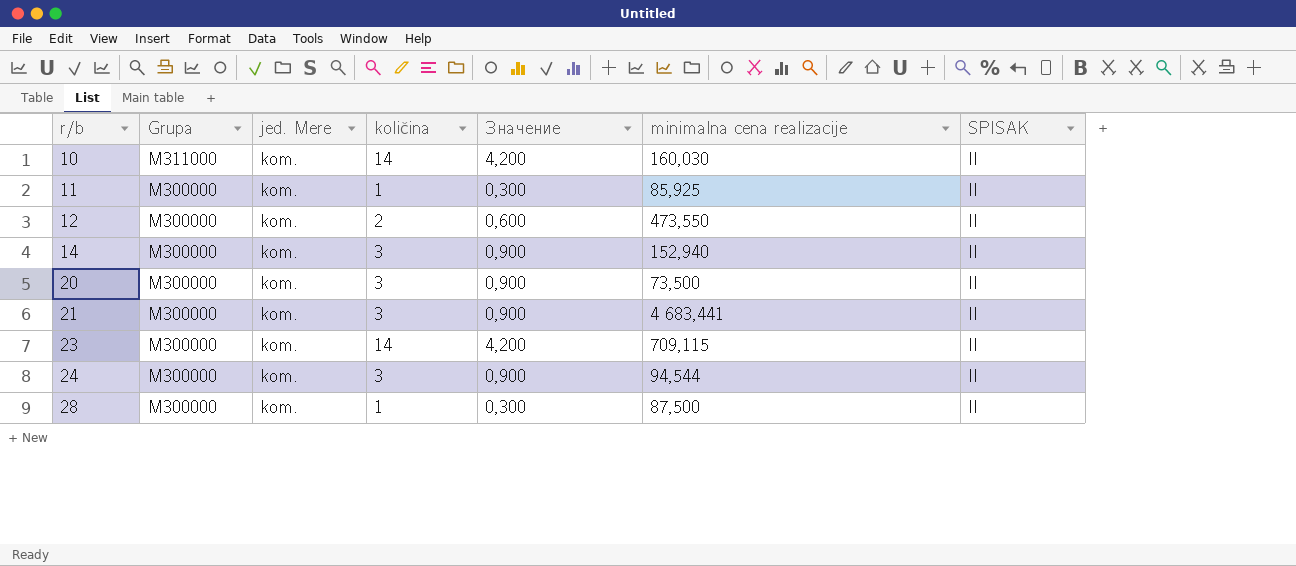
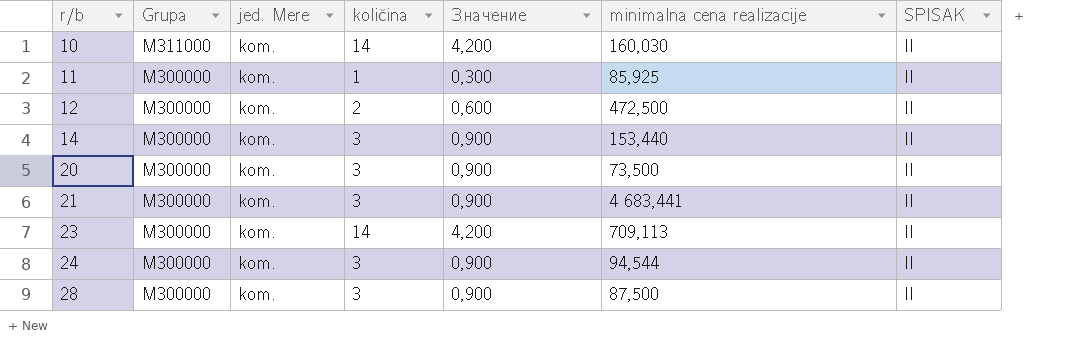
12 | minimalna cena realizacije: 473,550 -> 472,500
14 | minimalna cena realizacije: 152,940 -> 153,440
23 | minimalna cena realizacije: 709,115 -> 709,113
28 | količina: 1 -> 3
28 | Значение: 0,300 -> 0,900

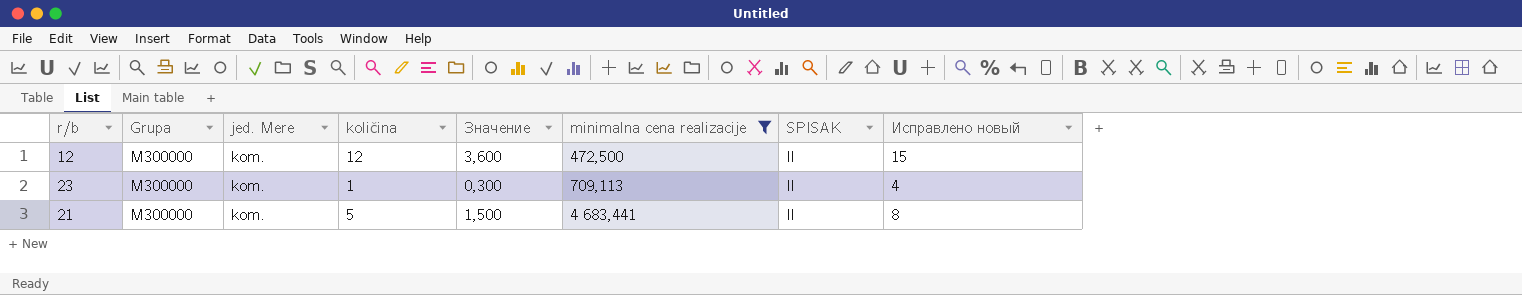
filter: none -> minimalna cena realizacije >= 472,500
row order: r/b ascending -> minimalna cena realizacije ascending
column Исправлено новый | formula: none -> [količina] + 3
12 | količina: 2 -> 12
12 | Значение: 0,600 -> 3,600
23 | količina: 14 -> 1
23 | Значение: 4,200 -> 0,300
21 | količina: 3 -> 5
21 | Значение: 0,900 -> 1,500

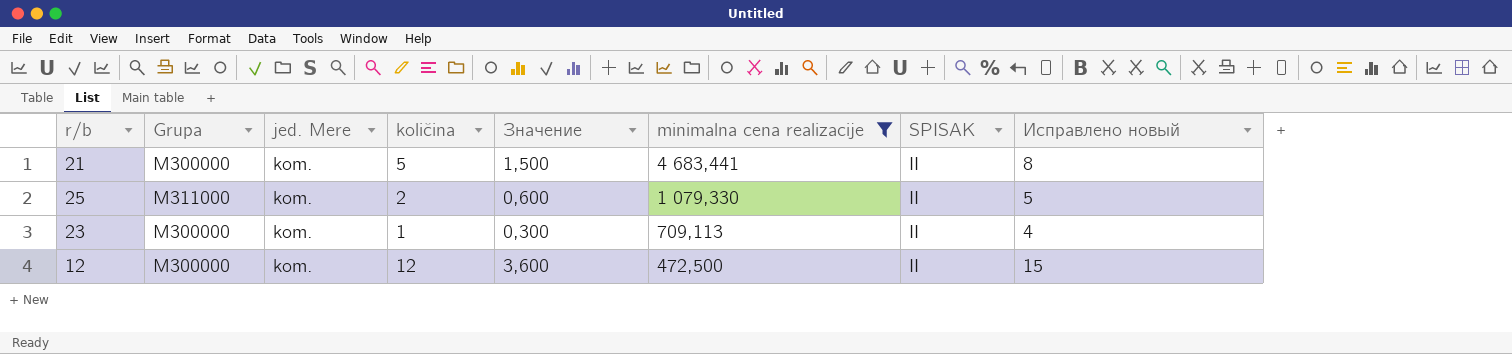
row order: minimalna cena realizacije ascending -> minimalna cena realizacije descending
row 25: none -> M311000 | kom. | 2 | 0,600 | 1 079,330 | II | 5

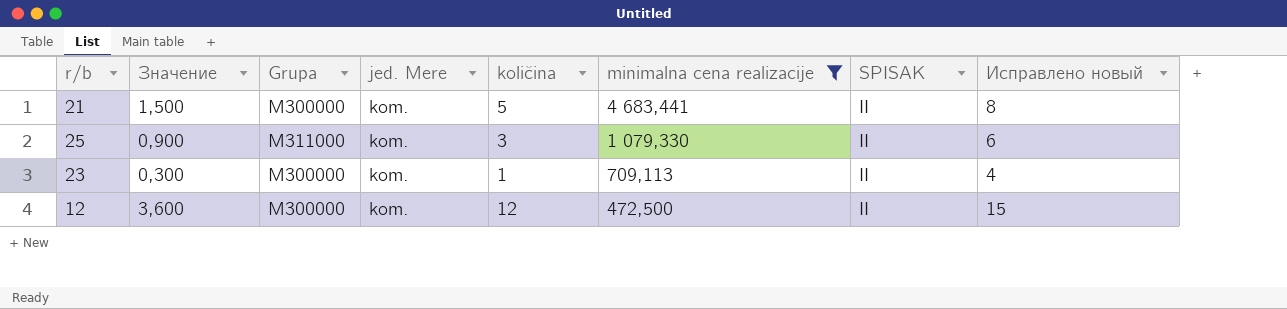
column Значение | position: 5 -> 2
25 | Значение: 0,600 -> 0,900
25 | količina: 2 -> 3
25 | Исправлено новый: 5 -> 6

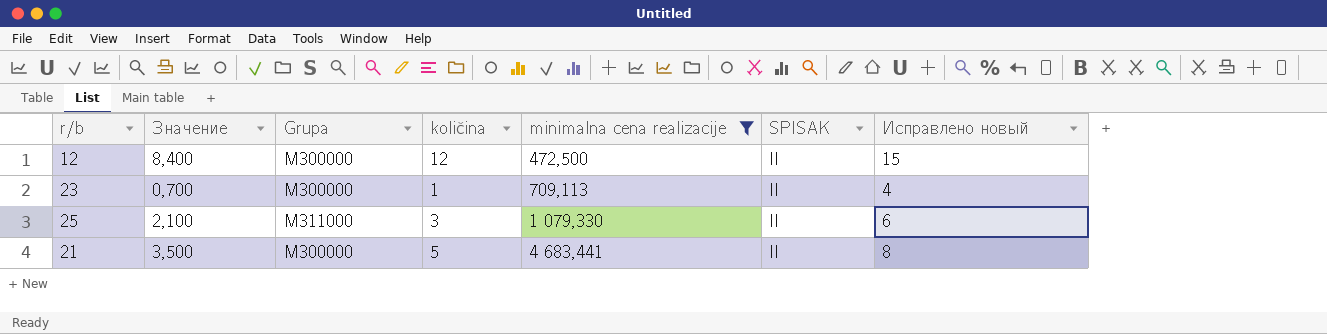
row order: minimalna cena realizacije descending -> minimalna cena realizacije ascending
column jed. Mere | position: 4 -> none
column Значение | formula: [količina] * 0,3 -> [količina] * 0,7

